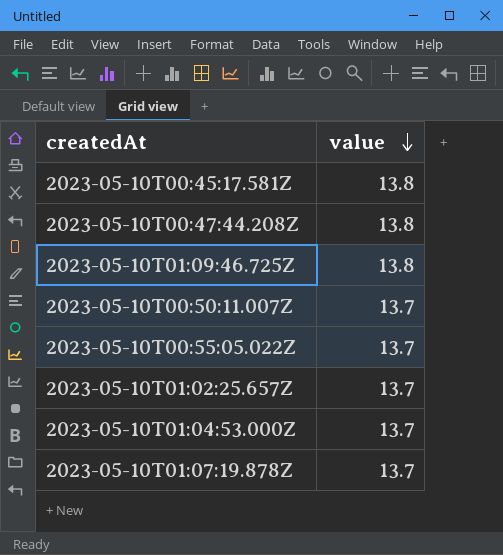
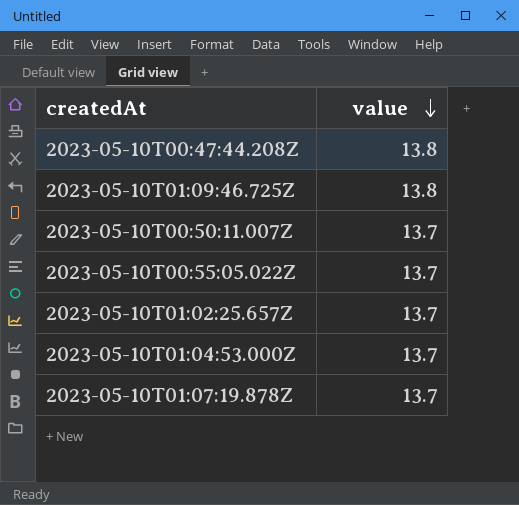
row 2023-05-10T00:45:17.581Z: 13.8 -> none

